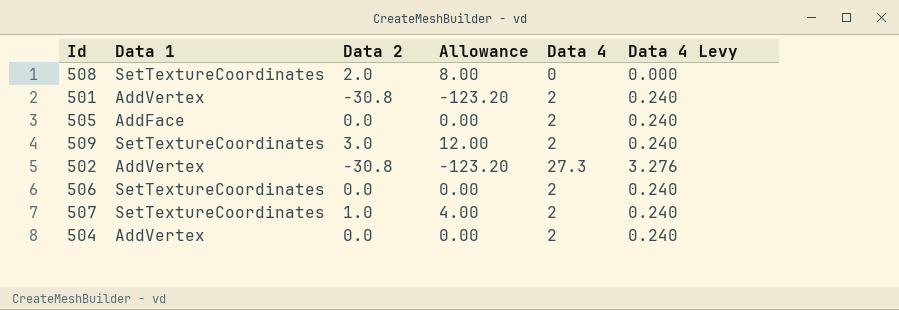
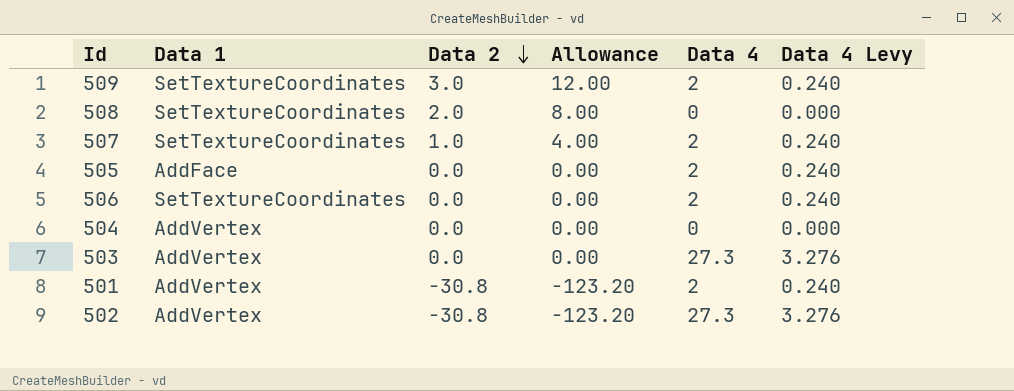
row order: none -> Data 2 descending
504 | Data 4: 2 -> 0
504 | Data 4 Levy: 0.240 -> 0.000
row 503: none -> AddVertex | 0.0 | 0.00 | 27.3 | 3.276

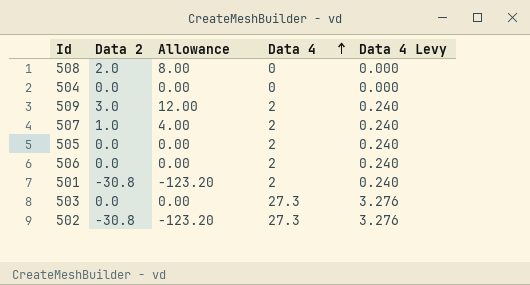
row order: Data 2 descending -> Data 4 ascending
column Data 1 | position: 2 -> none

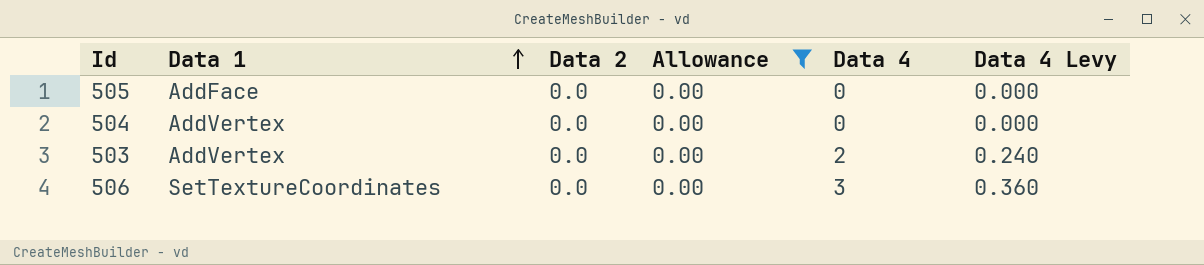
filter: none -> Allowance = 0.00
row order: Data 4 ascending -> Data 1 ascending
column Data 1 | position: none -> 2
505 | Data 4: 2 -> 0
505 | Data 4 Levy: 0.240 -> 0.000
503 | Data 4: 27.3 -> 2
503 | Data 4 Levy: 3.276 -> 0.240
506 | Data 4: 2 -> 3
506 | Data 4 Levy: 0.240 -> 0.360

